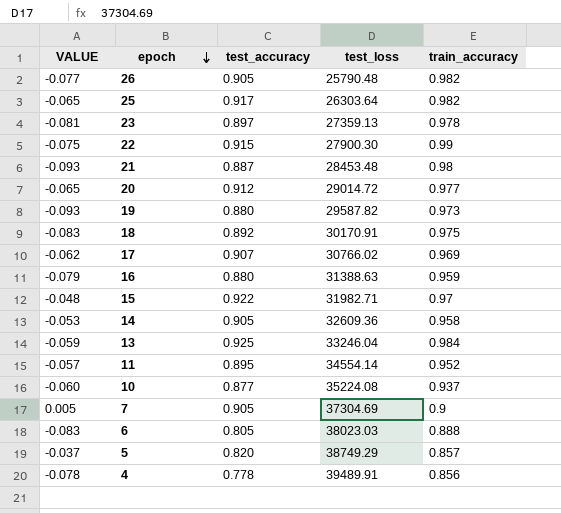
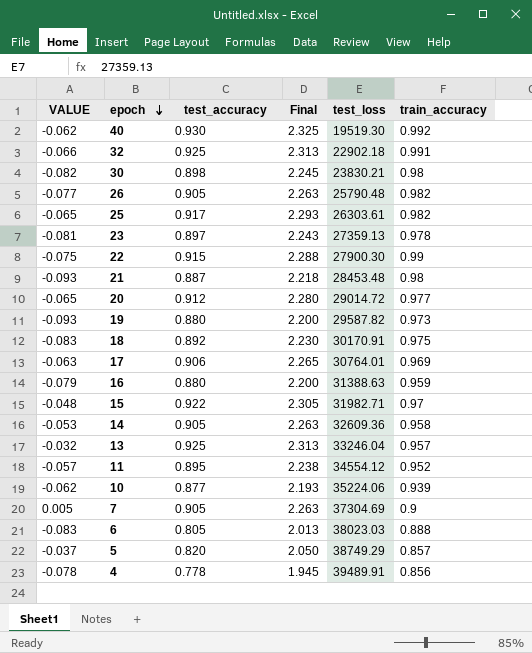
column Final | formula: none -> [test_accuracy] * 2.5
row 40: none -> -0.062 | 0.930 | 2.325 | 19519.30 | 0.992
row 32: none -> -0.066 | 0.925 | 2.313 | 22902.18 | 0.991
row 30: none -> -0.082 | 0.898 | 2.245 | 23830.21 | 0.98
25 | test_loss: 26303.64 -> 26303.61
17 | VALUE: -0.062 -> -0.063
17 | test_accuracy: 0.907 -> 0.906
17 | test_loss: 30766.02 -> 30764.01
13 | VALUE: -0.059 -> -0.032
13 | train_accuracy: 0.984 -> 0.957
11 | test_loss: 34554.14 -> 34554.12
10 | VALUE: -0.060 -> -0.062
10 | test_loss: 35224.08 -> 35224.06
10 | train_accuracy: 0.937 -> 0.939

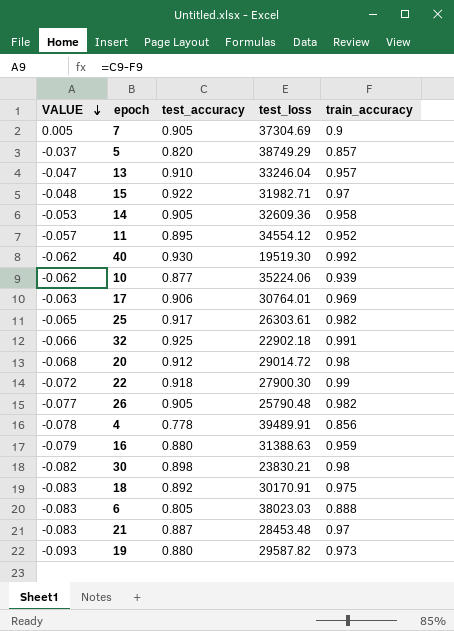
row order: epoch descending -> VALUE descending
column Final | formula: [test_accuracy] * 2.5 -> none
row 23: -0.081 | 0.897 | 2.243 | 27359.13 | 0.978 -> none
13 | VALUE: -0.032 -> -0.047
13 | test_accuracy: 0.925 -> 0.910
20 | VALUE: -0.065 -> -0.068
20 | train_accuracy: 0.977 -> 0.98
22 | VALUE: -0.075 -> -0.072
22 | test_accuracy: 0.915 -> 0.918
21 | VALUE: -0.093 -> -0.083
21 | train_accuracy: 0.98 -> 0.97

